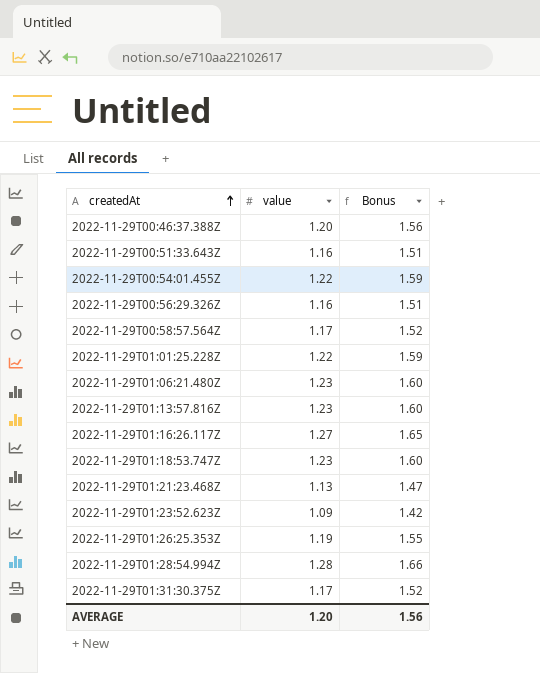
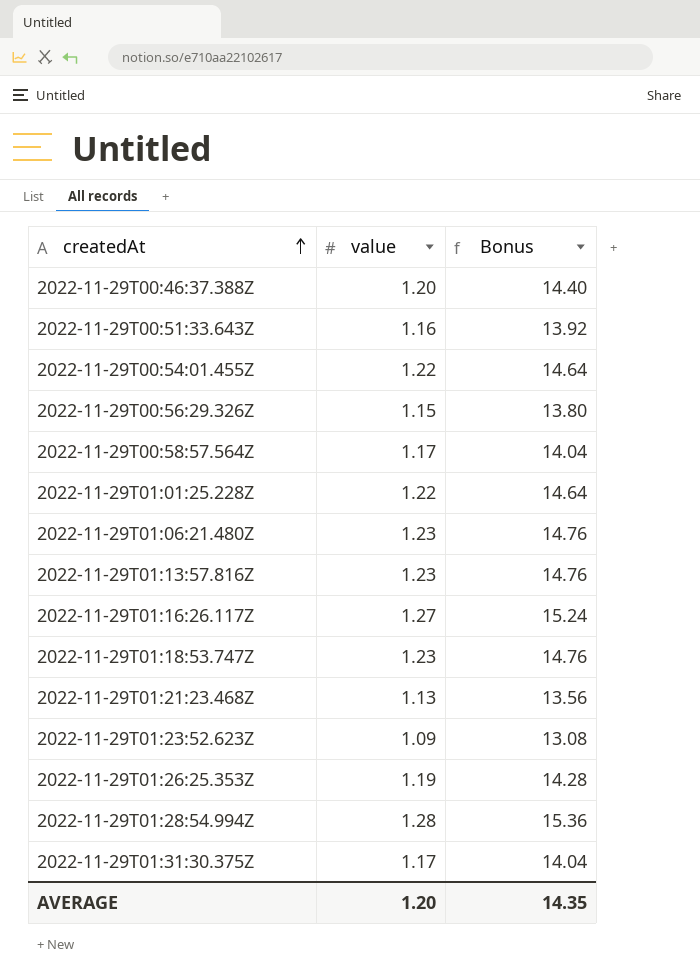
column Bonus | formula: [value] * 1.3 -> [value] * 12
2022-11-29T00:56:29.326Z | value: 1.16 -> 1.15
AVERAGE | Bonus: 1.56 -> 14.35

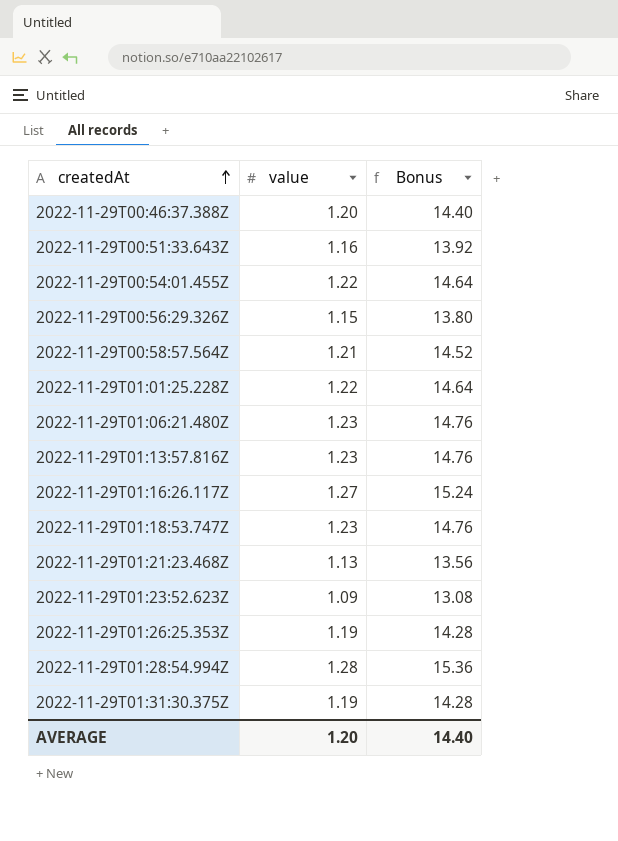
2022-11-29T00:58:57.564Z | value: 1.17 -> 1.21
2022-11-29T00:58:57.564Z | Bonus: 14.04 -> 14.52
2022-11-29T01:31:30.375Z | value: 1.17 -> 1.19
2022-11-29T01:31:30.375Z | Bonus: 14.04 -> 14.28
AVERAGE | Bonus: 14.35 -> 14.40

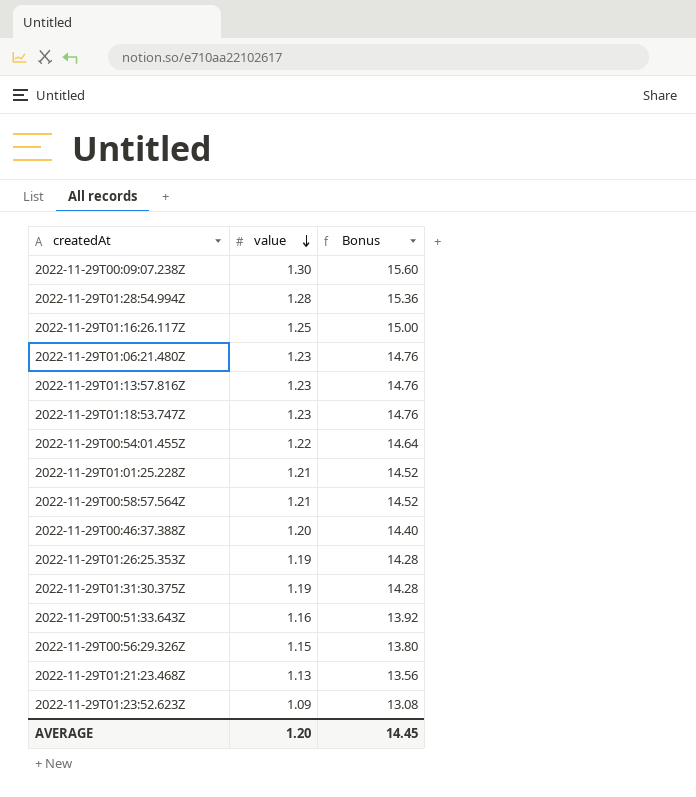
row order: createdAt ascending -> value descending
row 2022-11-29T00:09:07.238Z: none -> 1.30 | 15.60
2022-11-29T01:16:26.117Z | value: 1.27 -> 1.25
2022-11-29T01:16:26.117Z | Bonus: 15.24 -> 15.00
2022-11-29T01:01:25.228Z | value: 1.22 -> 1.21
2022-11-29T01:01:25.228Z | Bonus: 14.64 -> 14.52
AVERAGE | Bonus: 14.40 -> 14.45

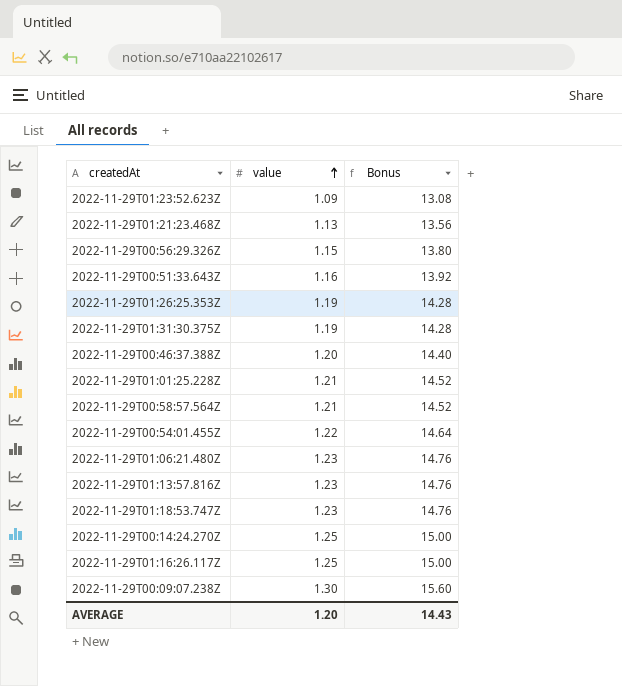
row order: value descending -> value ascending
row 2022-11-29T01:28:54.994Z: 1.28 | 15.36 -> none
row 2022-11-29T00:14:24.270Z: none -> 1.25 | 15.00
AVERAGE | Bonus: 14.45 -> 14.43

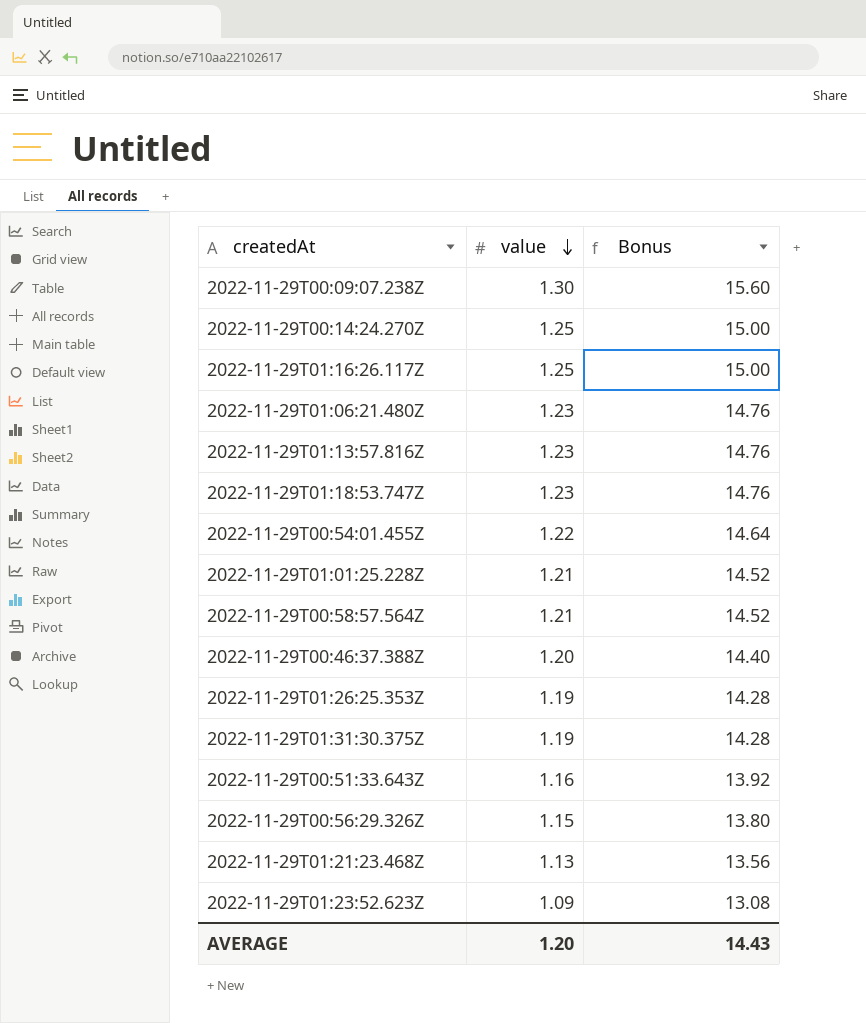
row order: value ascending -> value descending

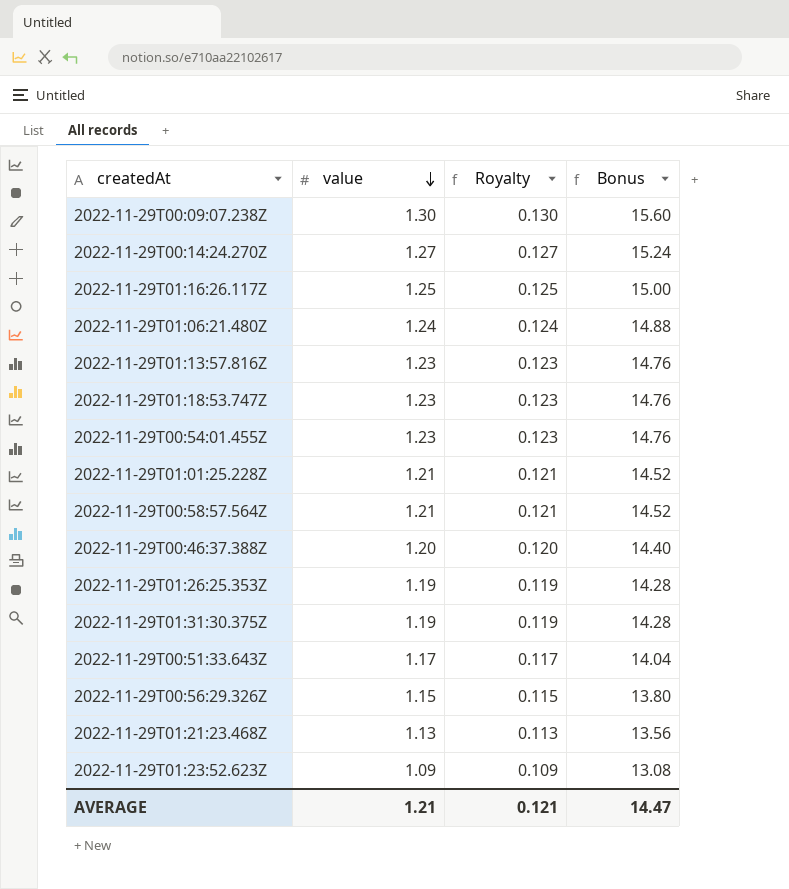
column Royalty | formula: none -> [value] * 0.1
2022-11-29T00:14:24.270Z | value: 1.25 -> 1.27
2022-11-29T00:14:24.270Z | Bonus: 15.00 -> 15.24
2022-11-29T01:06:21.480Z | value: 1.23 -> 1.24
2022-11-29T01:06:21.480Z | Bonus: 14.76 -> 14.88
2022-11-29T00:54:01.455Z | value: 1.22 -> 1.23
2022-11-29T00:54:01.455Z | Bonus: 14.64 -> 14.76
2022-11-29T00:51:33.643Z | value: 1.16 -> 1.17
2022-11-29T00:51:33.643Z | Bonus: 13.92 -> 14.04
AVERAGE | value: 1.20 -> 1.21
AVERAGE | Bonus: 14.43 -> 14.47

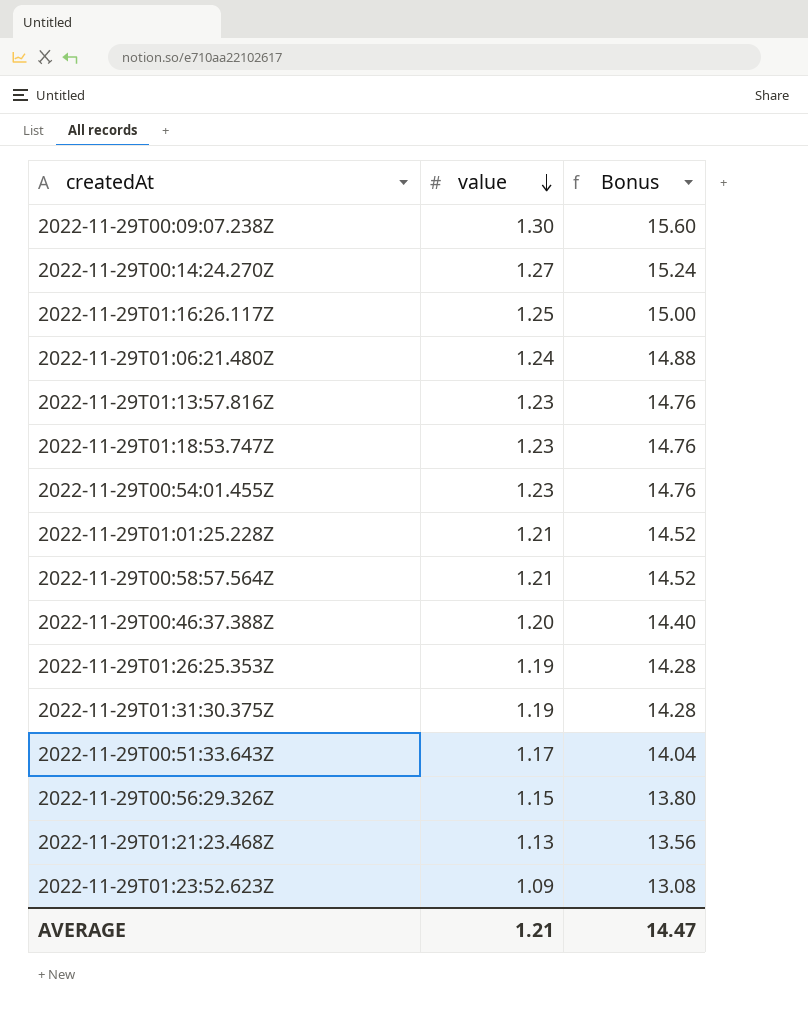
column Royalty | formula: [value] * 0.1 -> none

